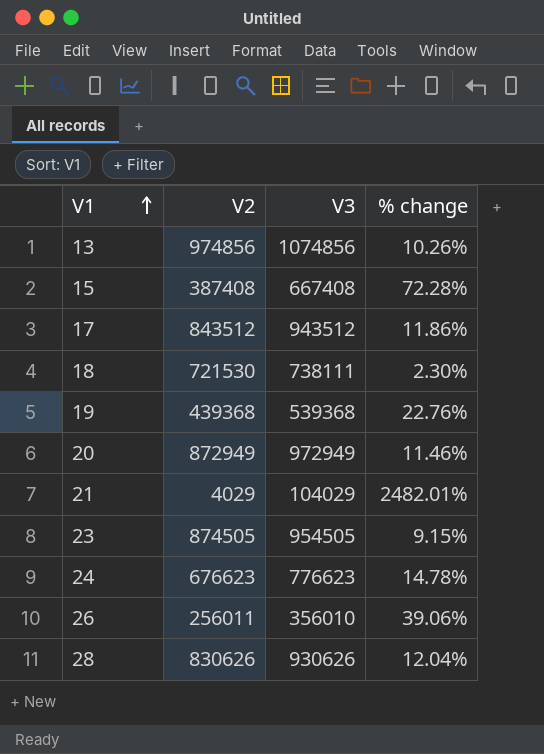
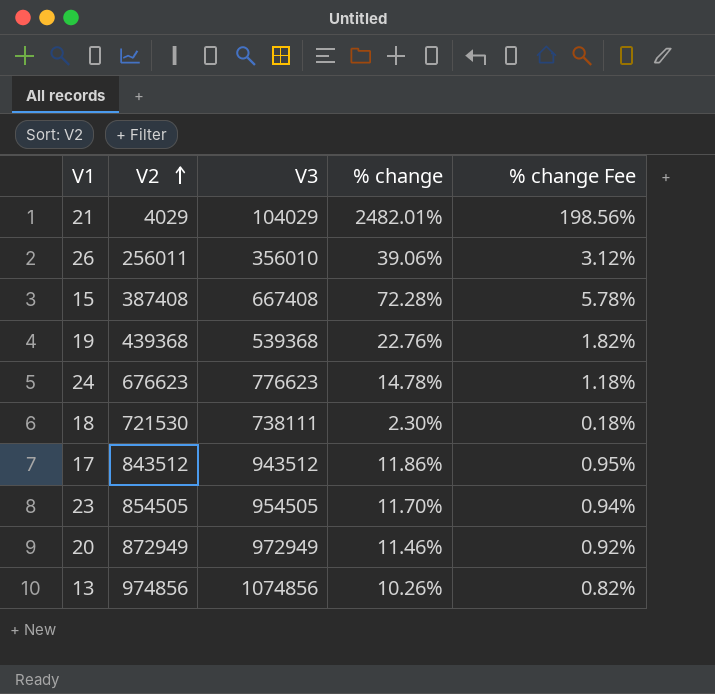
row order: V1 ascending -> V2 ascending
column % change Fee | formula: none -> [% change] * 0.08
row 28: 830626 | 930626 | 12.04% -> none
23 | V2: 874505 -> 854505
23 | % change: 9.15% -> 11.70%

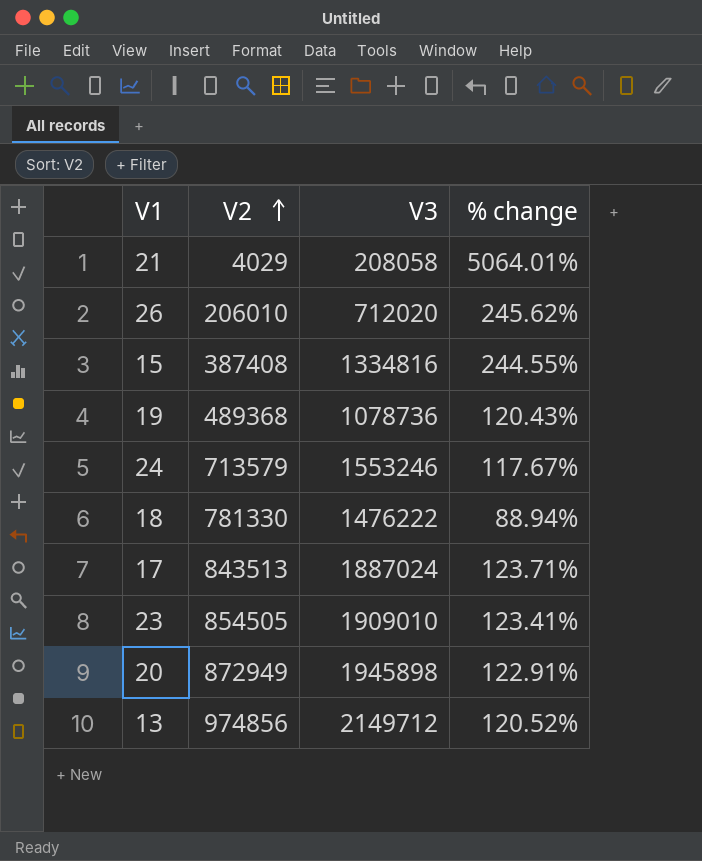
column % change Fee | formula: [% change] * 0.08 -> none
21 | V3: 104029 -> 208058
21 | % change: 2482.01% -> 5064.01%
26 | V2: 256011 -> 206010
26 | V3: 356010 -> 712020
26 | % change: 39.06% -> 245.62%
15 | V3: 667408 -> 1334816
15 | % change: 72.28% -> 244.55%
19 | V2: 439368 -> 489368
19 | V3: 539368 -> 1078736
19 | % change: 22.76% -> 120.43%
24 | V2: 676623 -> 713579
24 | V3: 776623 -> 1553246
24 | % change: 14.78% -> 117.67%
18 | V2: 721530 -> 781330
18 | V3: 738111 -> 1476222
18 | % change: 2.30% -> 88.94%
17 | V2: 843512 -> 843513
17 | V3: 943512 -> 1887024
17 | % change: 11.86% -> 123.71%
23 | V3: 954505 -> 1909010
23 | % change: 11.70% -> 123.41%
20 | V3: 972949 -> 1945898
20 | % change: 11.46% -> 122.91%
13 | V3: 1074856 -> 2149712
13 | % change: 10.26% -> 120.52%

